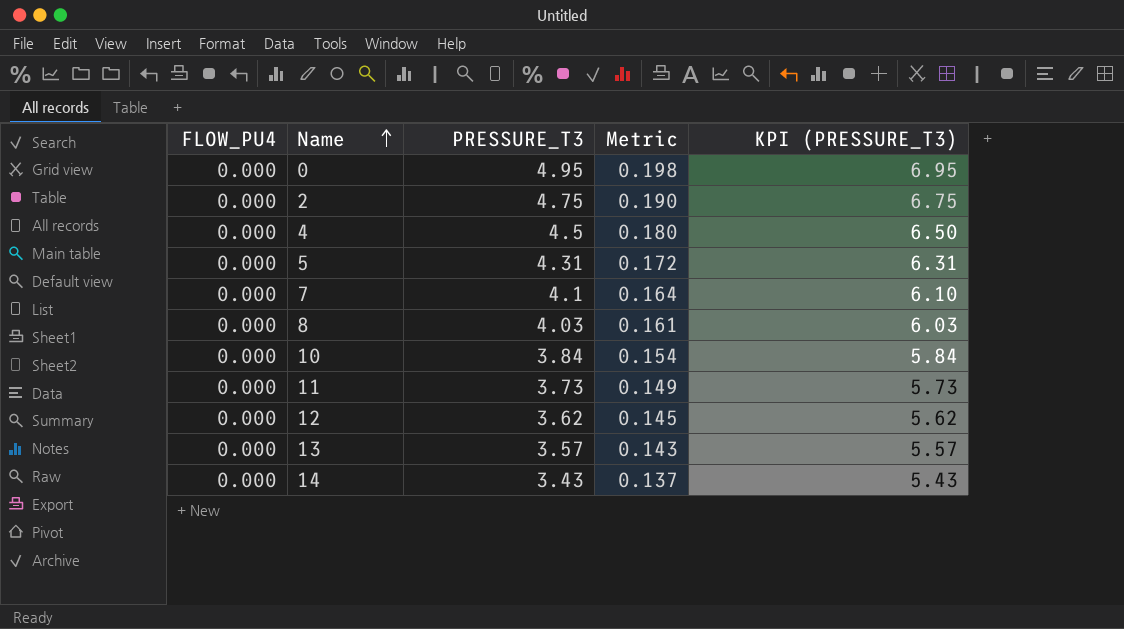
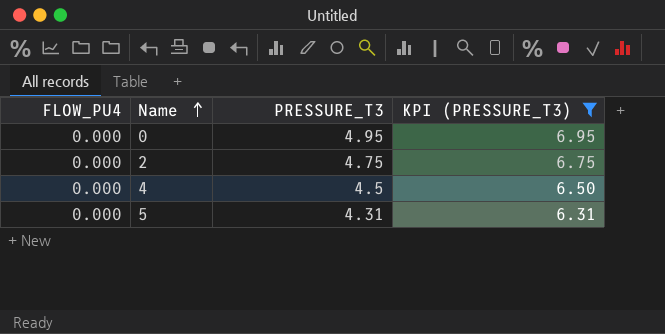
filter: none -> KPI (PRESSURE_T3) >= 6.31
column Metric | formula: [PRESSURE_T3] * 0.04 -> none

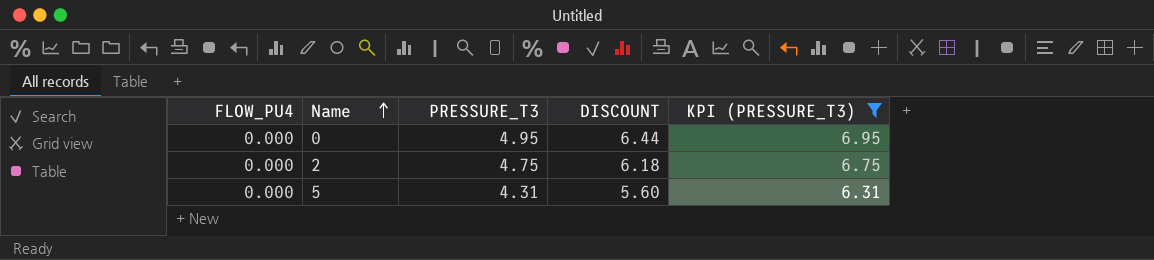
column DISCOUNT | formula: none -> [PRESSURE_T3] * 1.3
row 4: 0.000 | 4.5 | 6.50 -> none

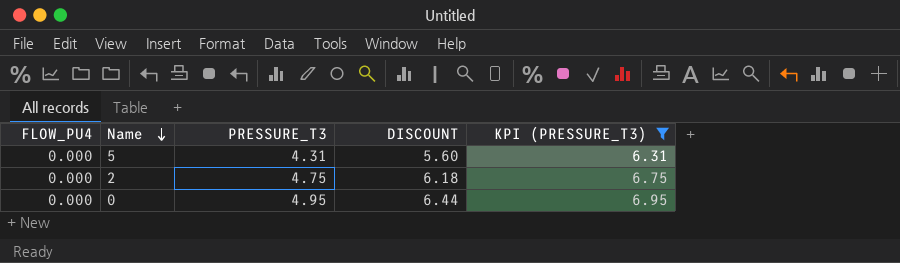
row order: Name ascending -> Name descending

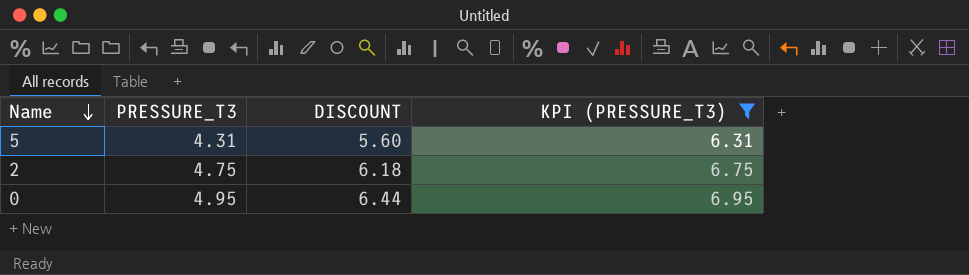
column FLOW_PU4 | position: 1 -> none

